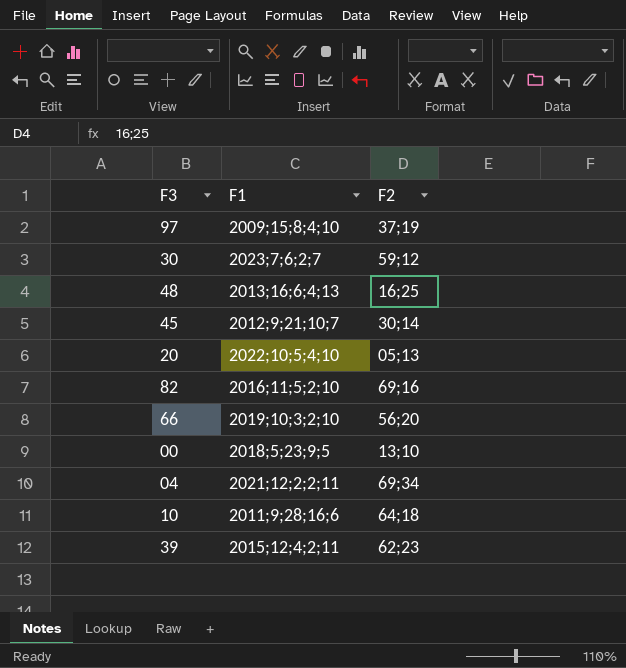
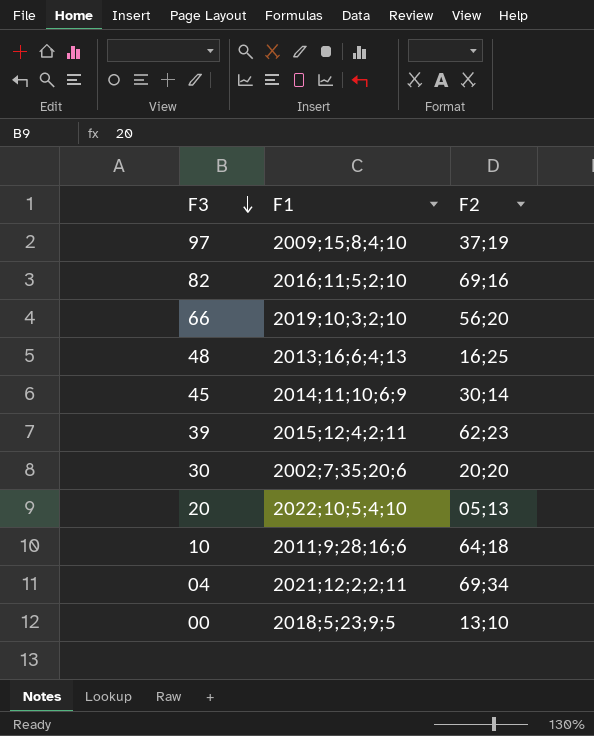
row order: none -> F3 descending
45 | F1: 2012;9;21;10;7 -> 2014;11;10;6;9
30 | F1: 2023;7;6;2;7 -> 2002;7;35;20;6
30 | F2: 59;12 -> 20;20

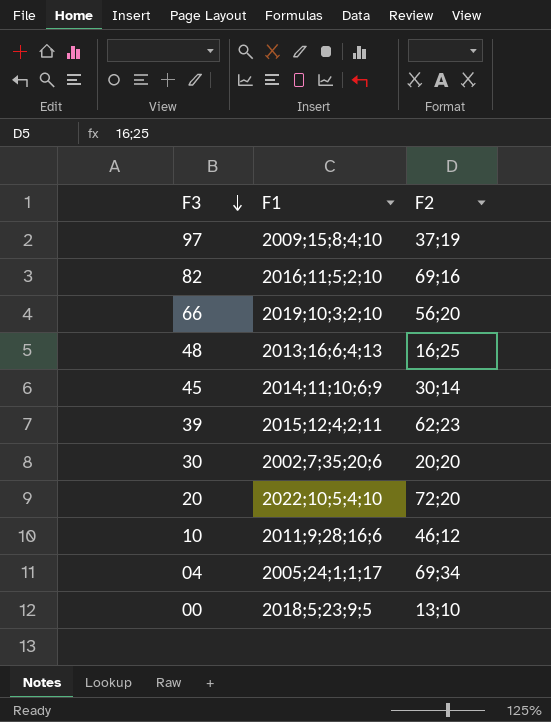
20 | F2: 05;13 -> 72;20
10 | F2: 64;18 -> 46;12
04 | F1: 2021;12;2;2;11 -> 2005;24;1;1;17

